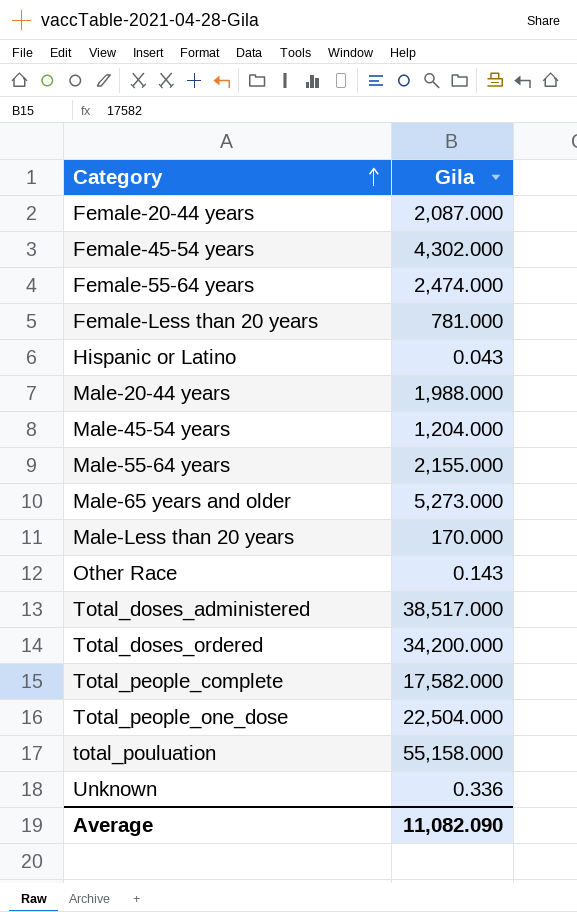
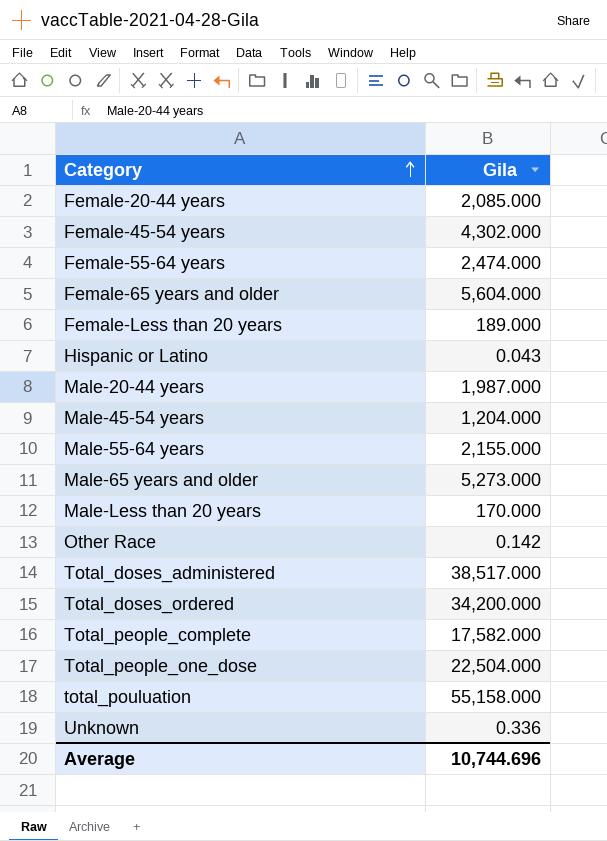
Female-20-44 years | Gila: 2,087.000 -> 2,085.000
row Female-65 years and older: none -> 5,604.000
Female-Less than 20 years | Gila: 781.000 -> 189.000
Male-20-44 years | Gila: 1,988.000 -> 1,987.000
Other Race | Gila: 0.143 -> 0.142
Average | Gila: 11,082.090 -> 10,744.696

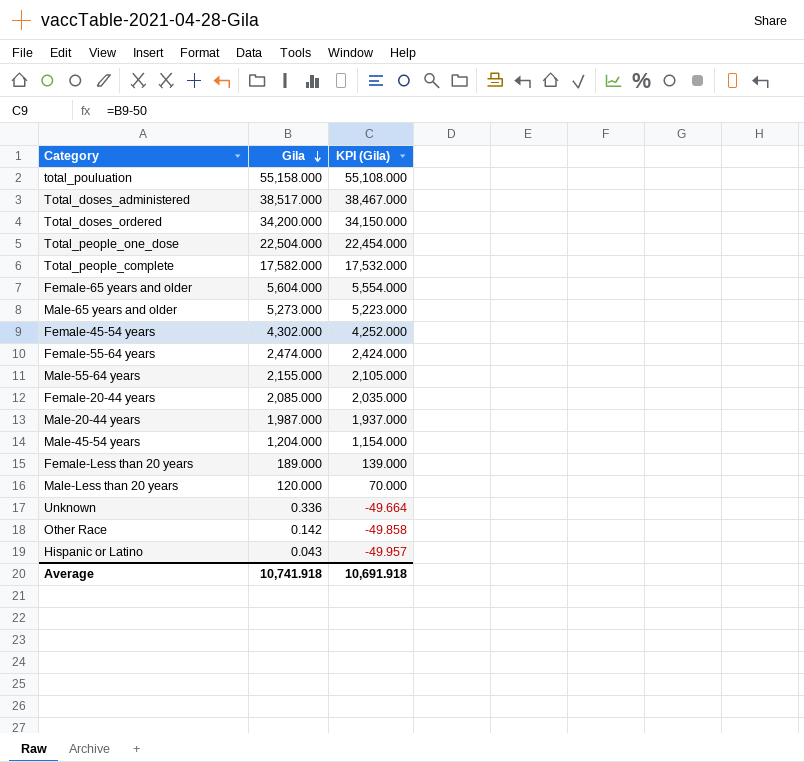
row order: Category ascending -> Gila descending
column KPI (Gila) | formula: none -> [Gila] - 50
Male-Less than 20 years | Gila: 170.000 -> 120.000
Average | Gila: 10,744.696 -> 10,741.918

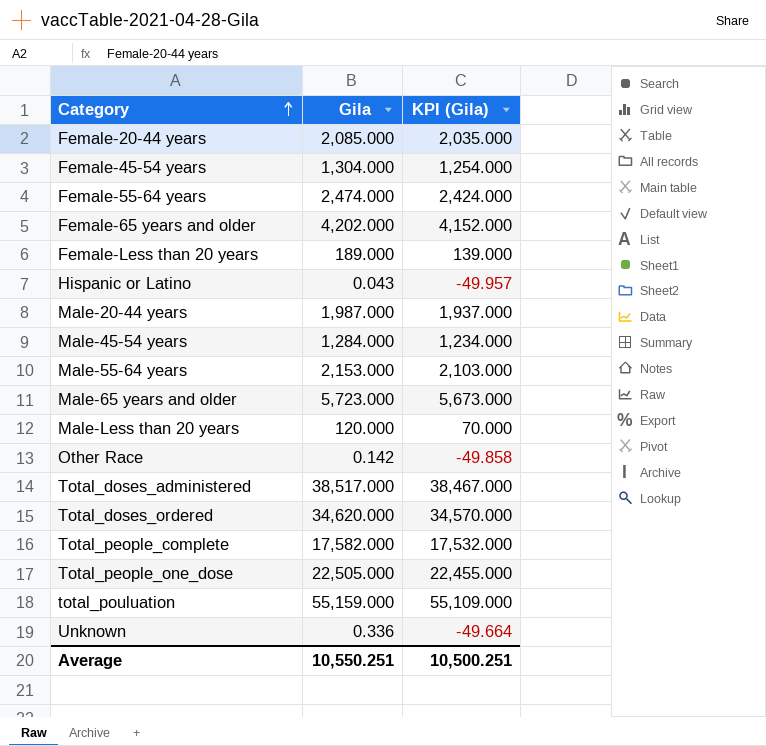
row order: Gila descending -> Category ascending
Female-45-54 years | Gila: 4,302.000 -> 1,304.000
Female-45-54 years | KPI (Gila): 4,252.000 -> 1,254.000
Female-65 years and older | Gila: 5,604.000 -> 4,202.000
Female-65 years and older | KPI (Gila): 5,554.000 -> 4,152.000
Male-45-54 years | Gila: 1,204.000 -> 1,284.000
Male-45-54 years | KPI (Gila): 1,154.000 -> 1,234.000
Male-55-64 years | Gila: 2,155.000 -> 2,153.000
Male-55-64 years | KPI (Gila): 2,105.000 -> 2,103.000
Male-65 years and older | Gila: 5,273.000 -> 5,723.000
Male-65 years and older | KPI (Gila): 5,223.000 -> 5,673.000
Total_doses_ordered | Gila: 34,200.000 -> 34,620.000
Total_doses_ordered | KPI (Gila): 34,150.000 -> 34,570.000
Total_people_one_dose | Gila: 22,504.000 -> 22,505.000
Total_people_one_dose | KPI (Gila): 22,454.000 -> 22,455.000
total_pouluation | Gila: 55,158.000 -> 55,159.000
total_pouluation | KPI (Gila): 55,108.000 -> 55,109.000
Average | Gila: 10,741.918 -> 10,550.251
Average | KPI (Gila): 10,691.918 -> 10,500.251

